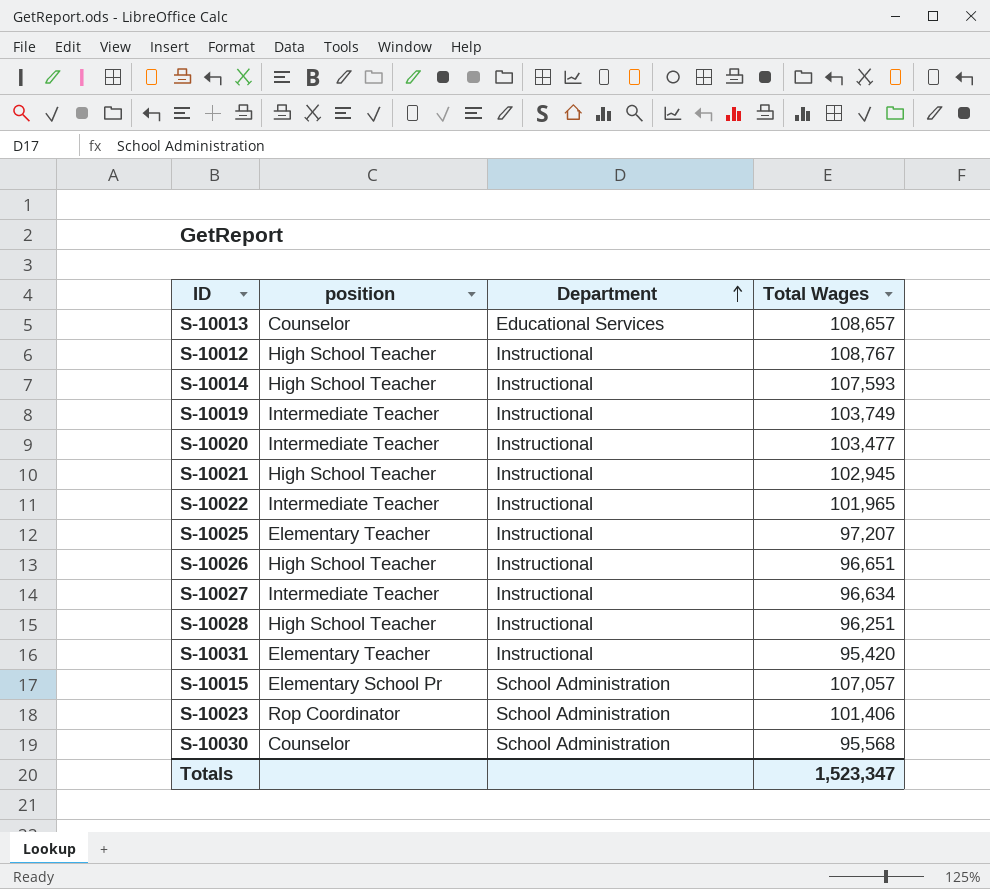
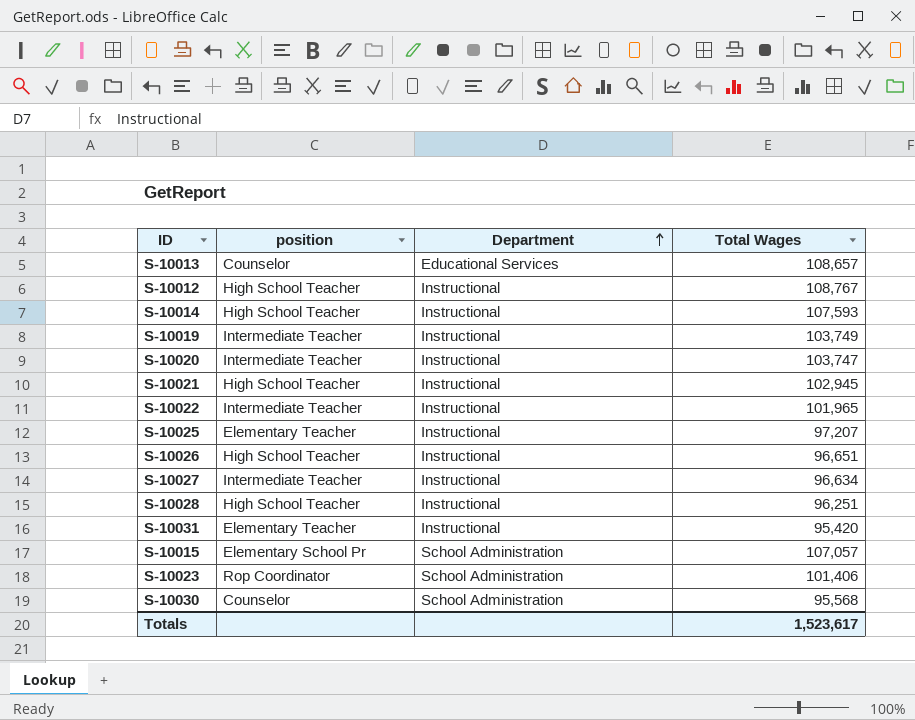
S-10020 | Total Wages: 103,477 -> 103,747
Totals | Total Wages: 1,523,347 -> 1,523,617

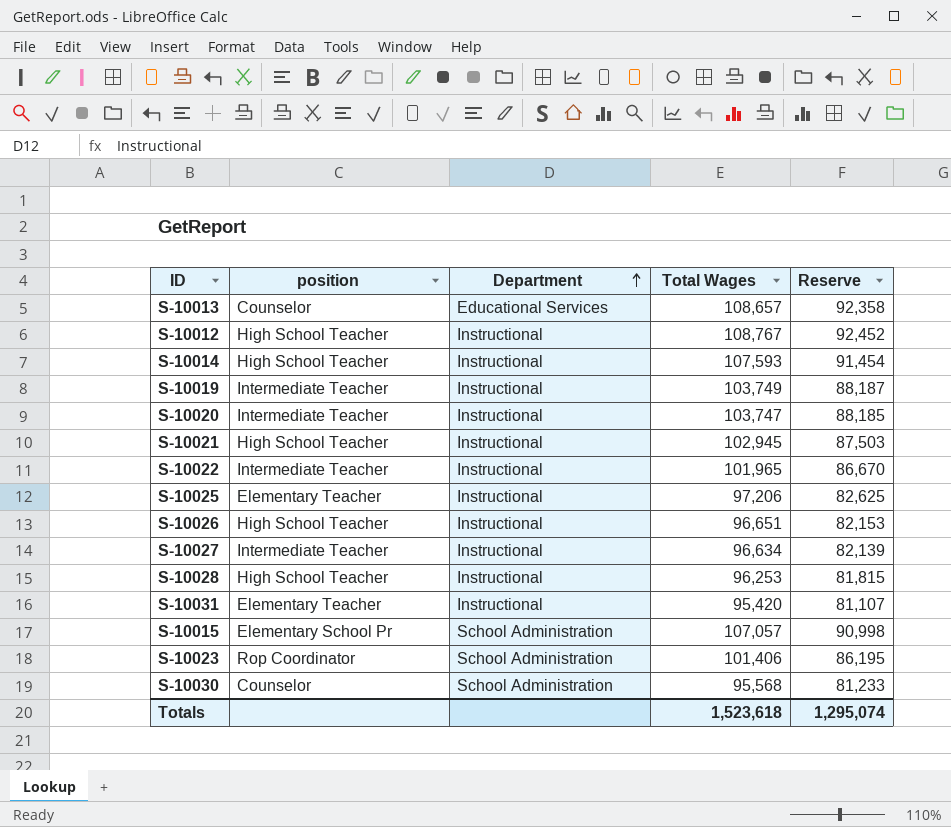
column Reserve | formula: none -> [Total Wages] * 0.85
S-10025 | Total Wages: 97,207 -> 97,206
S-10028 | Total Wages: 96,251 -> 96,253
Totals | Total Wages: 1,523,617 -> 1,523,618

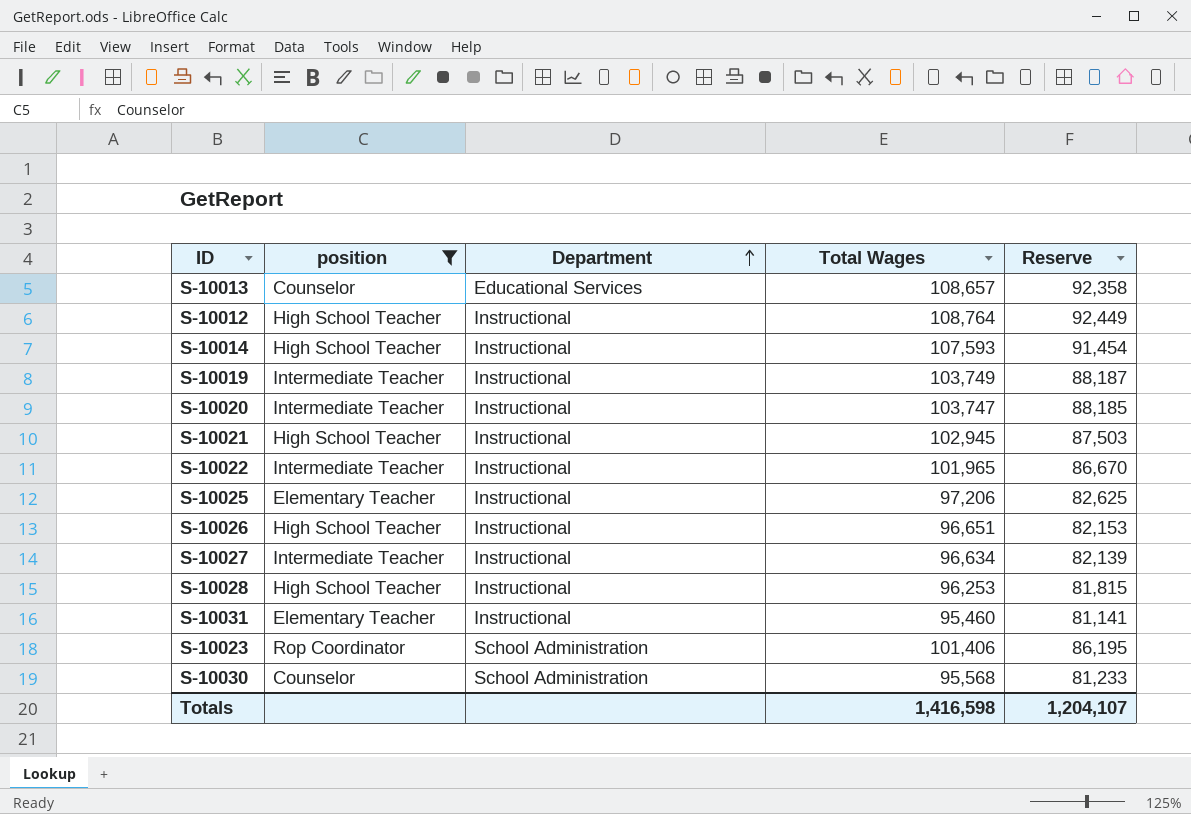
filter: none -> position != Elementary School Pr
S-10012 | Total Wages: 108,767 -> 108,764
S-10012 | Reserve: 92,452 -> 92,449
S-10031 | Total Wages: 95,420 -> 95,460
S-10031 | Reserve: 81,107 -> 81,141
Totals | Total Wages: 1,523,618 -> 1,416,598
Totals | Reserve: 1,295,074 -> 1,204,107

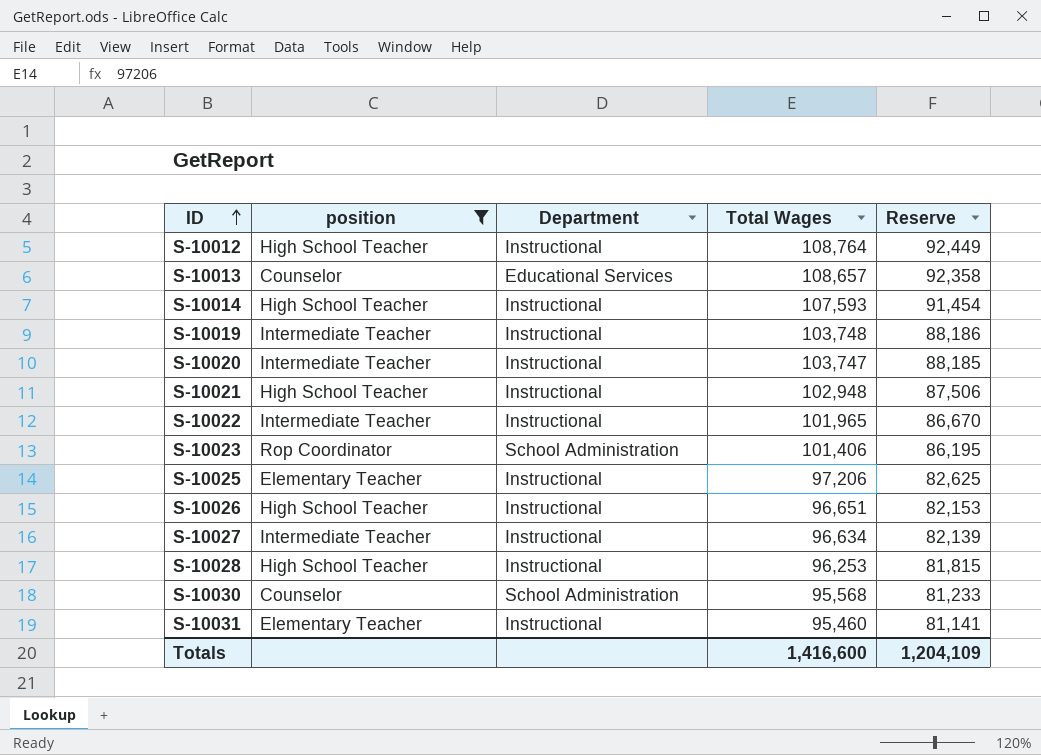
row order: Department ascending -> ID ascending
S-10019 | Total Wages: 103,749 -> 103,748
S-10019 | Reserve: 88,187 -> 88,186
S-10021 | Total Wages: 102,945 -> 102,948
S-10021 | Reserve: 87,503 -> 87,506
Totals | Total Wages: 1,416,598 -> 1,416,600
Totals | Reserve: 1,204,107 -> 1,204,109

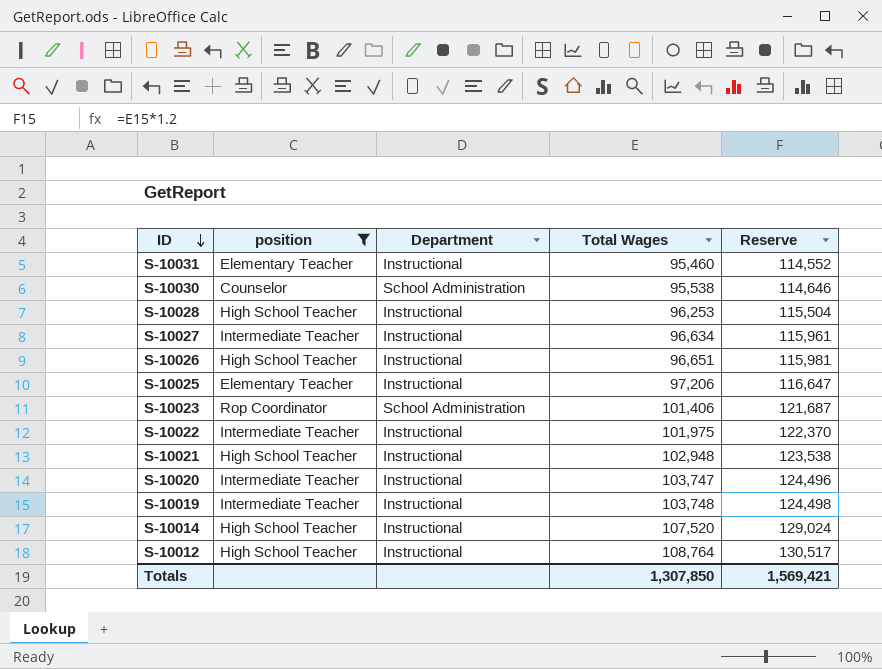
row order: ID ascending -> ID descending
column Reserve | formula: [Total Wages] * 0.85 -> [Total Wages] * 1.2
row S-10013: Counselor | Educational Services | 108,657 | 92,358 -> none
S-10030 | Total Wages: 95,568 -> 95,538
S-10022 | Total Wages: 101,965 -> 101,975
S-10014 | Total Wages: 107,593 -> 107,520
Totals | Total Wages: 1,416,600 -> 1,307,850
Totals | Reserve: 1,204,109 -> 1,569,421

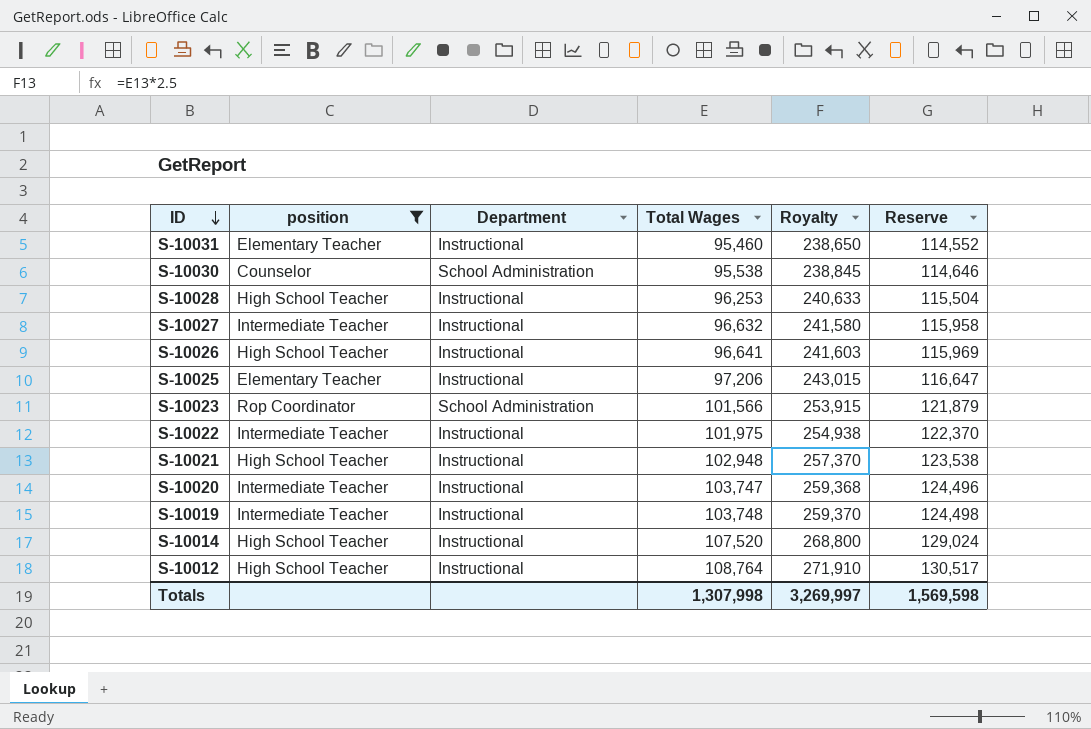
column Royalty | formula: none -> [Total Wages] * 2.5
S-10027 | Total Wages: 96,634 -> 96,632
S-10027 | Reserve: 115,961 -> 115,958
S-10026 | Total Wages: 96,651 -> 96,641
S-10026 | Reserve: 115,981 -> 115,969
S-10023 | Total Wages: 101,406 -> 101,566
S-10023 | Reserve: 121,687 -> 121,879
Totals | Total Wages: 1,307,850 -> 1,307,998
Totals | Reserve: 1,569,421 -> 1,569,598

